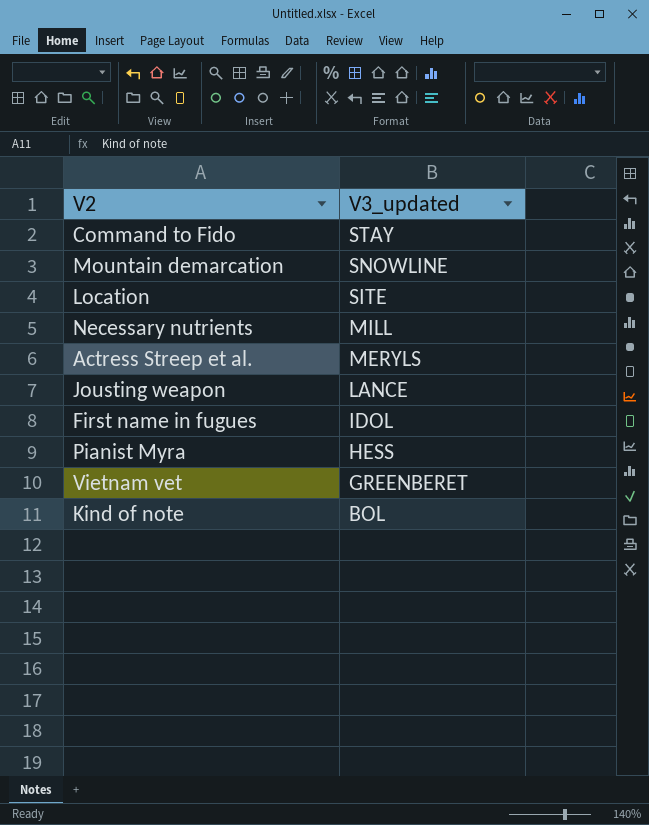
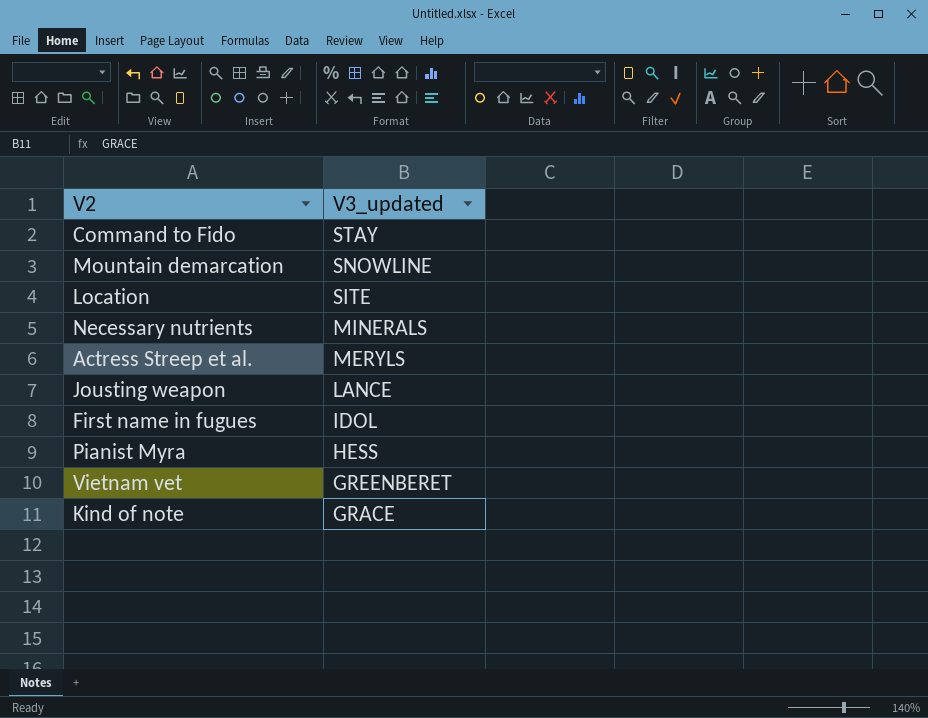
Necessary nutrients | V3_updated: MILL -> MINERALS
Kind of note | V3_updated: BOL -> GRACE

